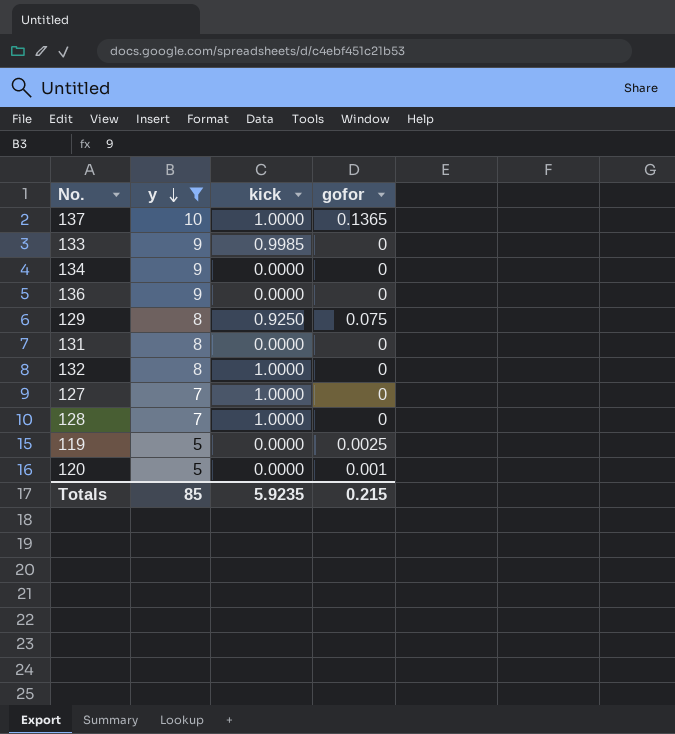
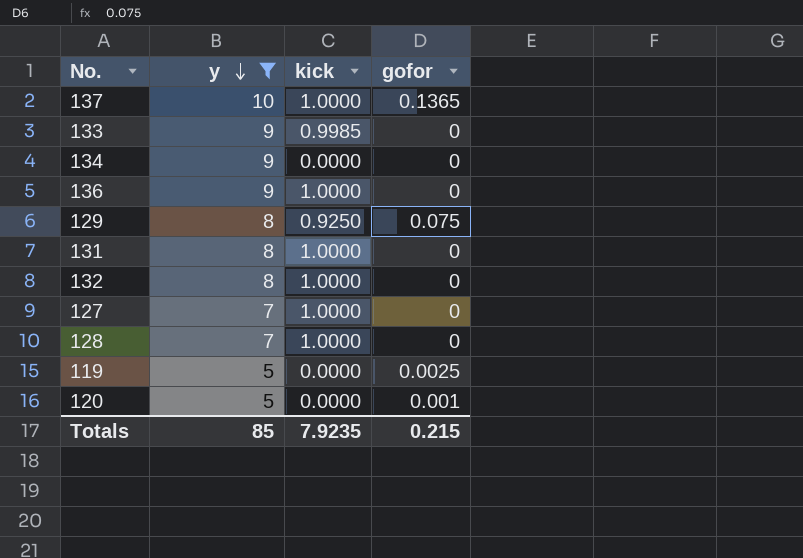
136 | kick: 0.0000 -> 1.0000
131 | kick: 0.0000 -> 1.0000
Totals | kick: 5.9235 -> 7.9235

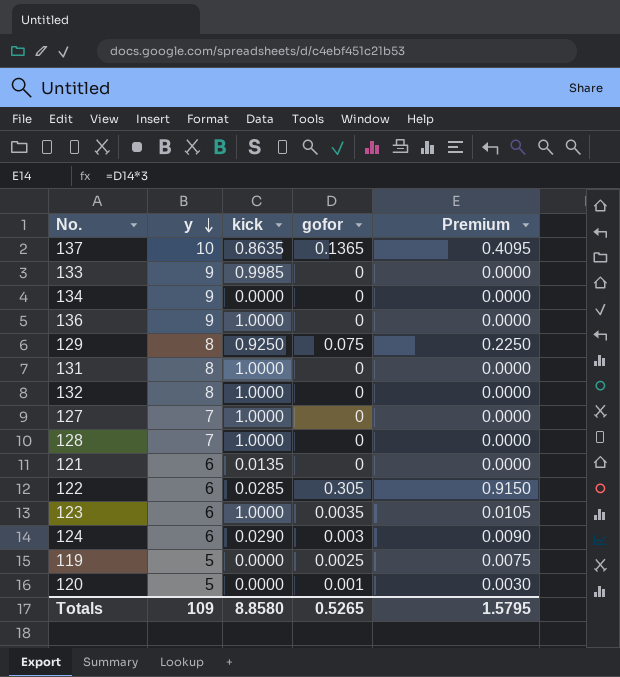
filter: y != 6 -> none
column Premium | formula: none -> [gofor] * 3
137 | kick: 1.0000 -> 0.8635
Totals | y: 85 -> 109
Totals | kick: 7.9235 -> 8.8580
Totals | gofor: 0.215 -> 0.5265

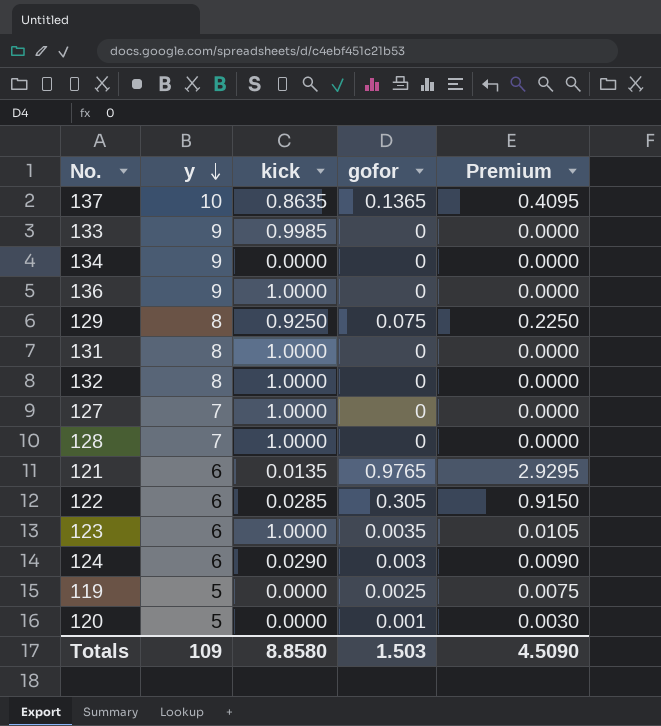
121 | gofor: 0 -> 0.9765
121 | Premium: 0.0000 -> 2.9295
Totals | gofor: 0.5265 -> 1.503
Totals | Premium: 1.5795 -> 4.5090

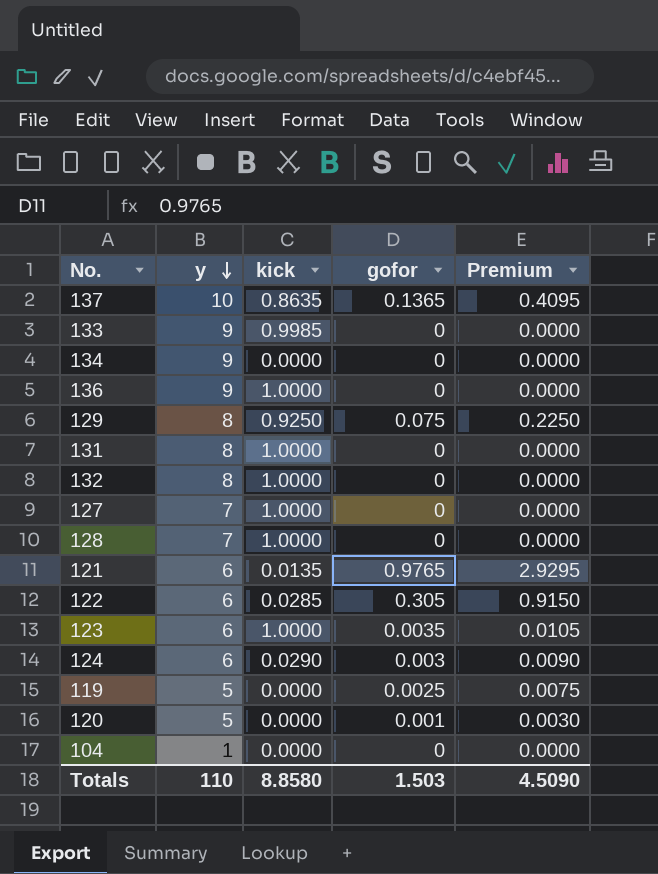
row 104: none -> 1 | 0.0000 | 0 | 0.0000
Totals | y: 109 -> 110

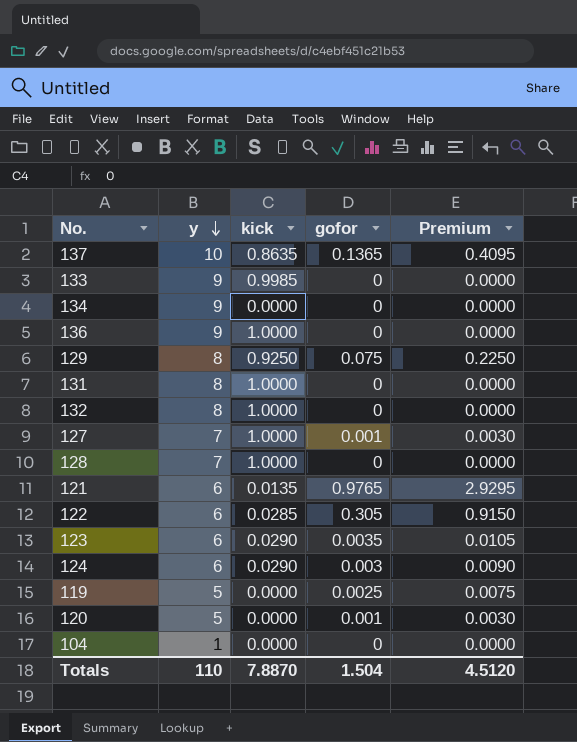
127 | gofor: 0 -> 0.001
127 | Premium: 0.0000 -> 0.0030
123 | kick: 1.0000 -> 0.0290
Totals | kick: 8.8580 -> 7.8870
Totals | gofor: 1.503 -> 1.504
Totals | Premium: 4.5090 -> 4.5120

